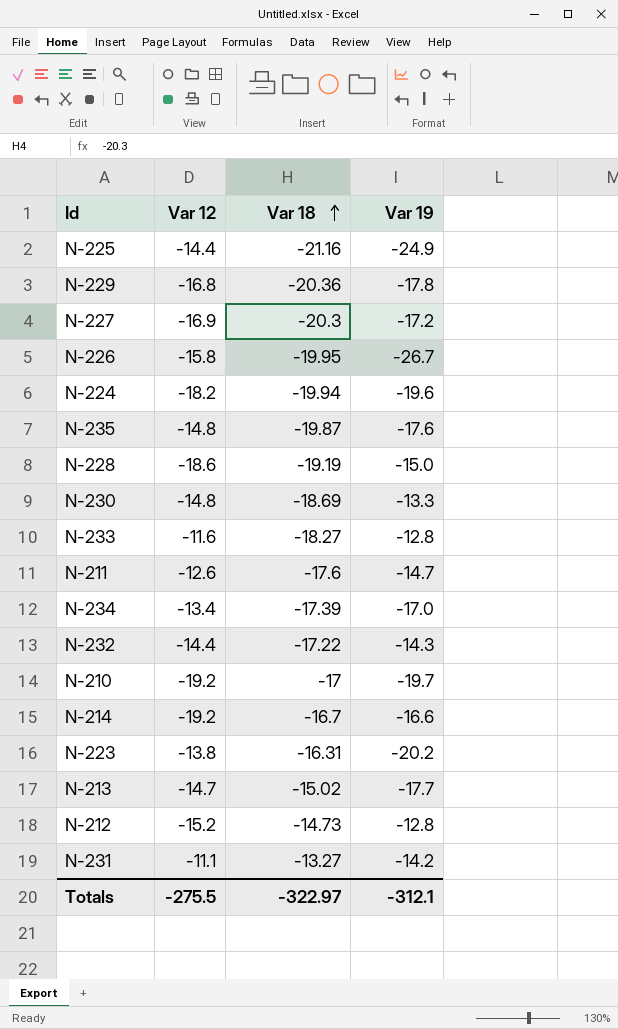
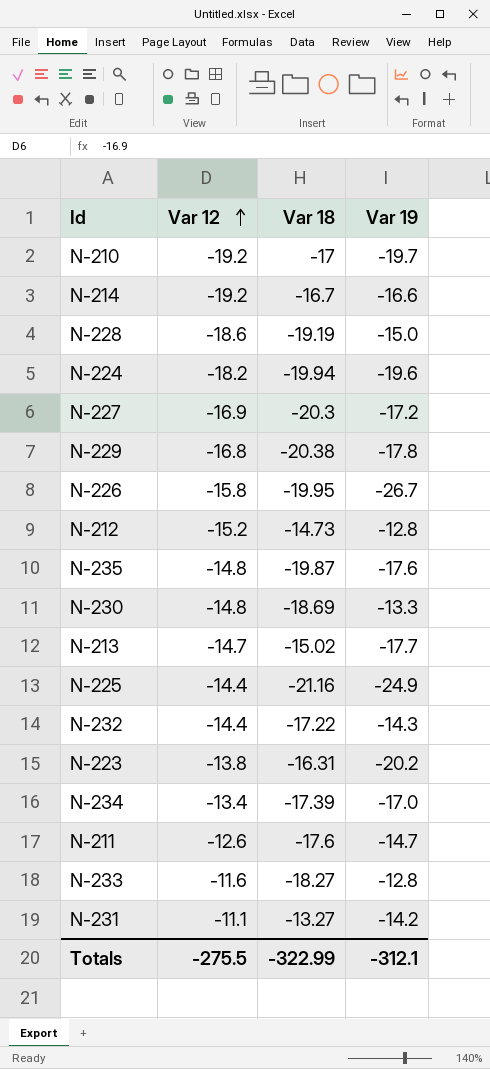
row order: Var 18 ascending -> Var 12 ascending
N-229 | Var 18: -20.36 -> -20.38
Totals | Var 18: -322.97 -> -322.99

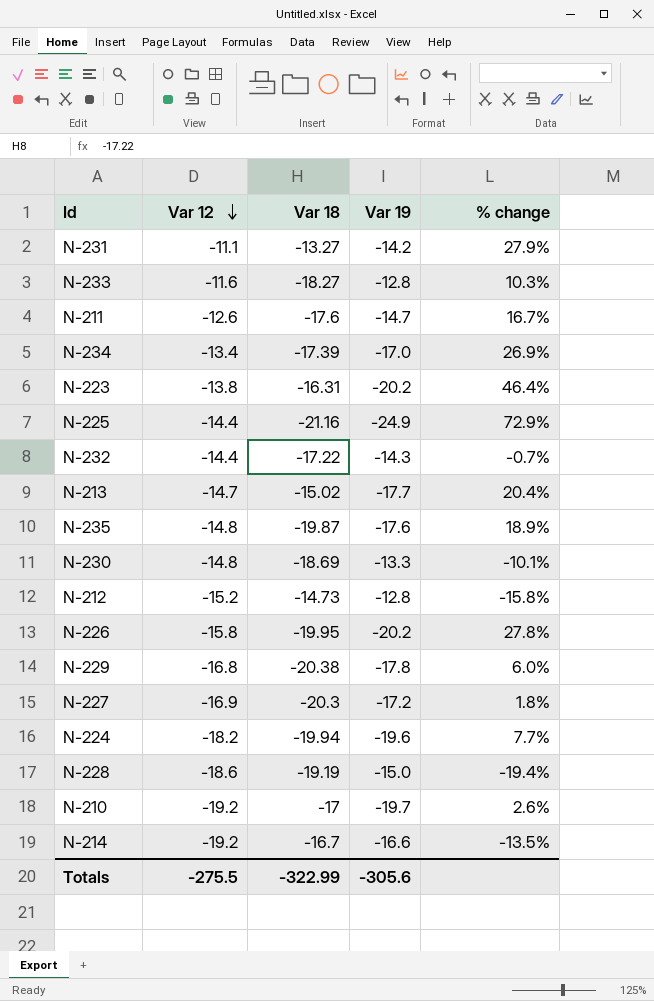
row order: Var 12 ascending -> Var 12 descending
column % change | formula: none -> ([Var 19] - [Var 12]) / [Var 12]
N-226 | Var 19: -26.7 -> -20.2
Totals | Var 19: -312.1 -> -305.6

